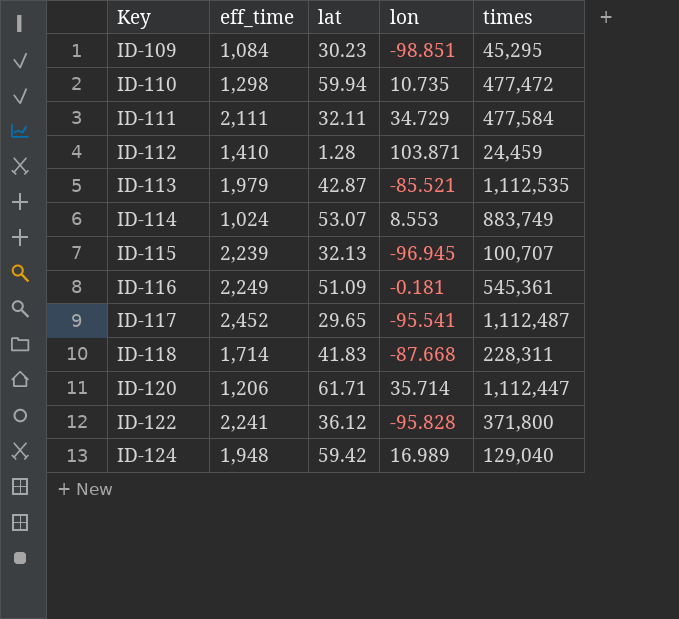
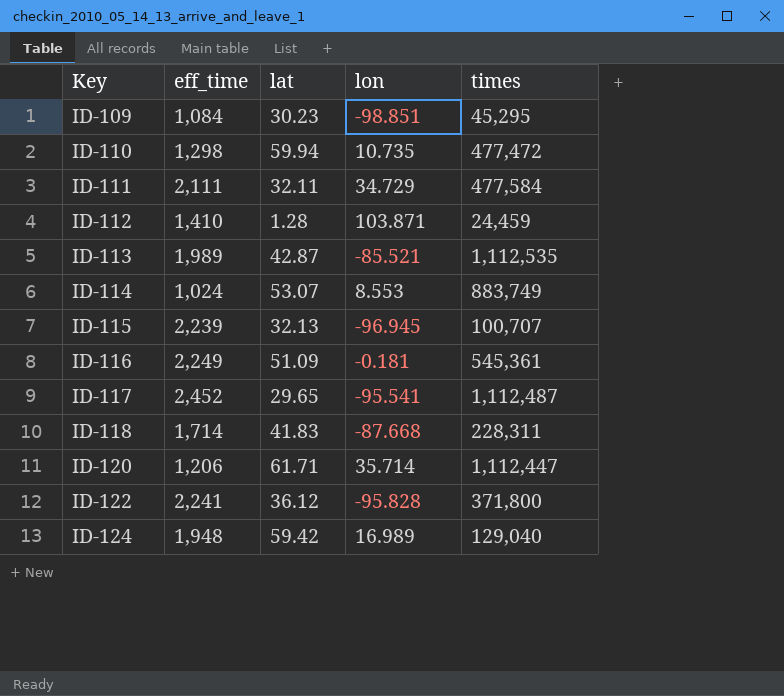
ID-113 | eff_time: 1,979 -> 1,989

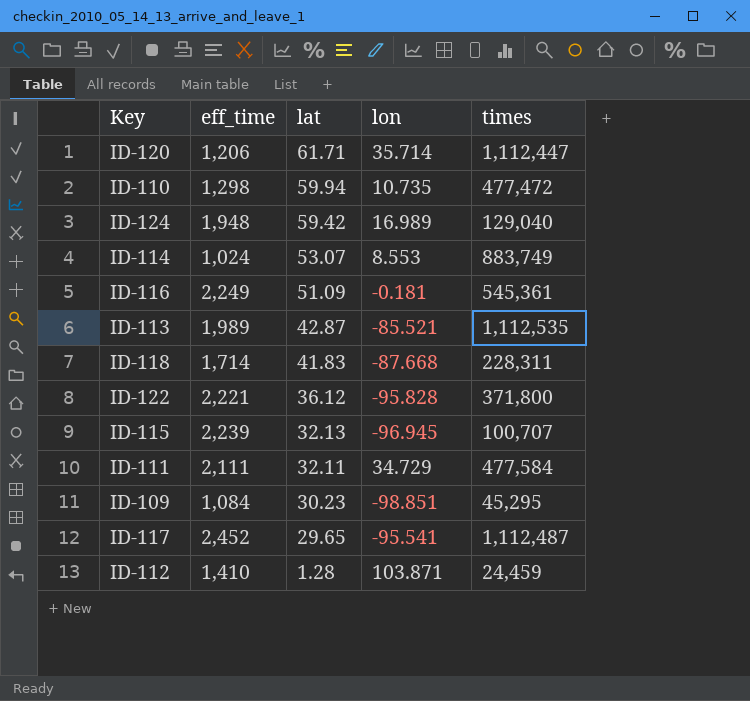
row order: Key ascending -> lat descending
ID-122 | eff_time: 2,241 -> 2,221

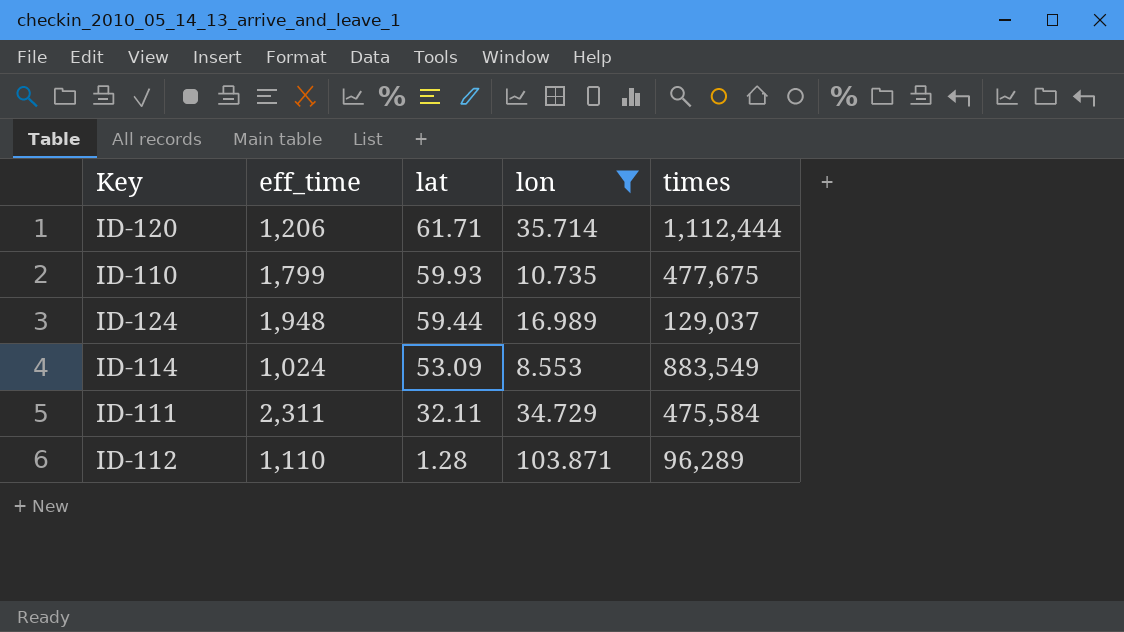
filter: none -> lon >= 8.553
ID-120 | times: 1,112,447 -> 1,112,444
ID-110 | eff_time: 1,298 -> 1,799
ID-110 | lat: 59.94 -> 59.93
ID-110 | times: 477,472 -> 477,675
ID-124 | lat: 59.42 -> 59.44
ID-124 | times: 129,040 -> 129,037
ID-114 | lat: 53.07 -> 53.09
ID-114 | times: 883,749 -> 883,549
ID-111 | eff_time: 2,111 -> 2,311
ID-111 | times: 477,584 -> 475,584
ID-112 | eff_time: 1,410 -> 1,110
ID-112 | times: 24,459 -> 96,289

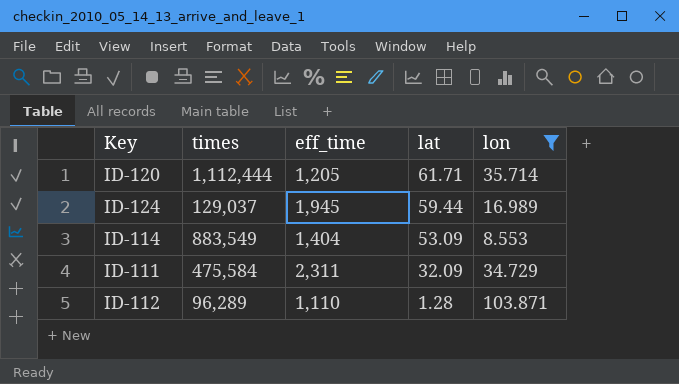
column times | position: 5 -> 2
row ID-110: 1,799 | 59.93 | 10.735 | 477,675 -> none
ID-120 | eff_time: 1,206 -> 1,205
ID-124 | eff_time: 1,948 -> 1,945
ID-114 | eff_time: 1,024 -> 1,404
ID-111 | lat: 32.11 -> 32.09

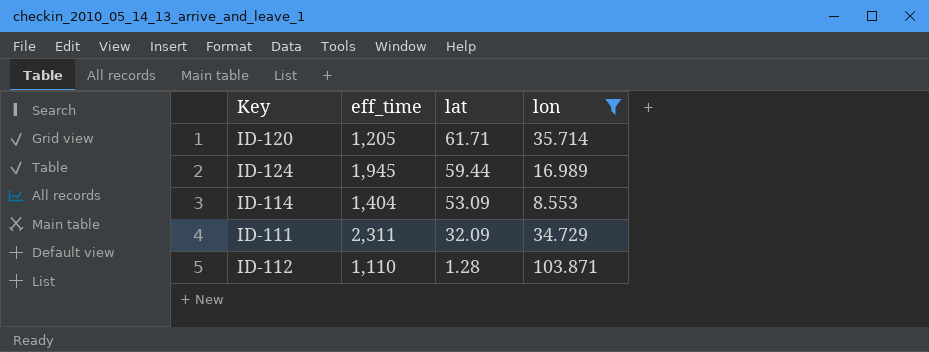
column times | position: 2 -> none

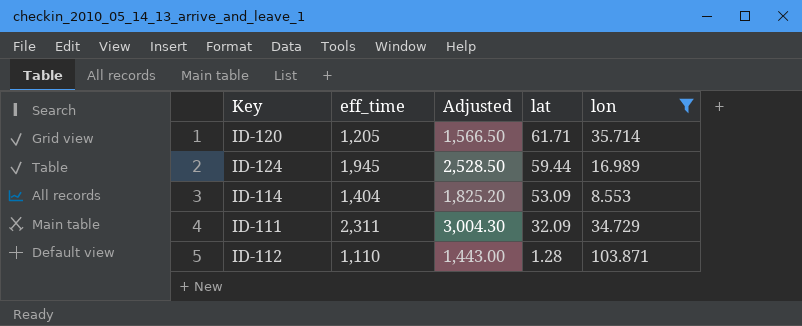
column Adjusted | formula: none -> [eff_time] * 1.3

